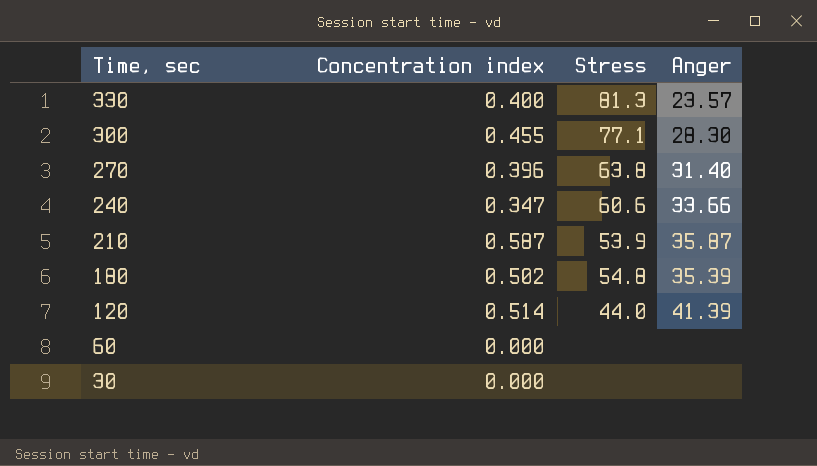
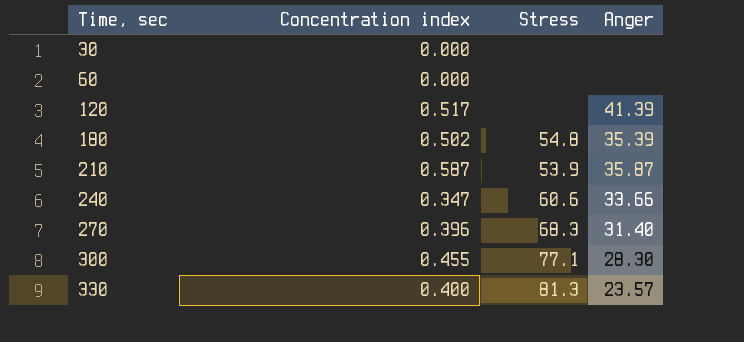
row order: Time, sec descending -> Time, sec ascending
120 | Concentration index: 0.514 -> 0.517
120 | Stress: 44.0 -> none
270 | Stress: 63.8 -> 68.3

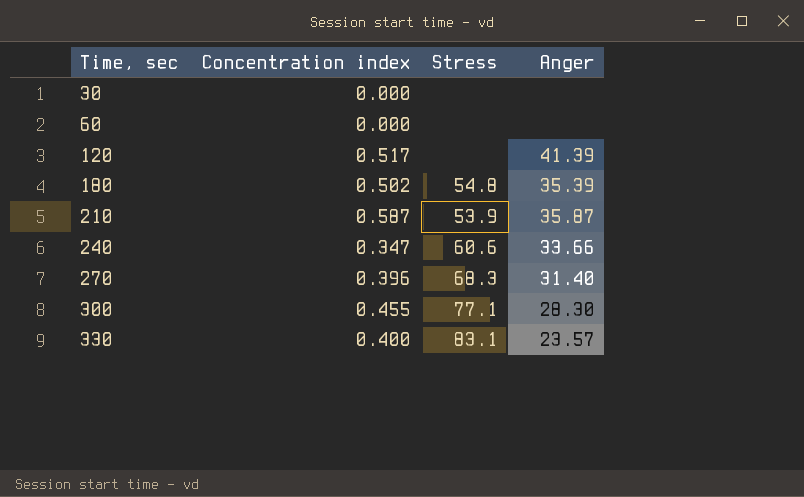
330 | Stress: 81.3 -> 83.1

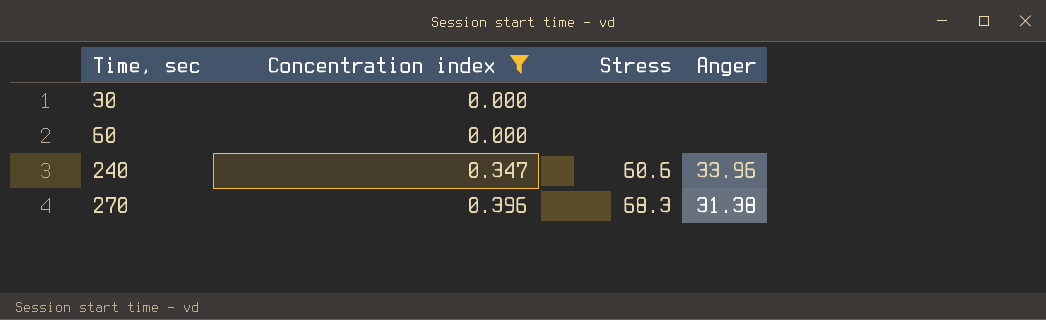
filter: none -> Concentration index <= 0.396
240 | Anger: 33.66 -> 33.96
270 | Anger: 31.40 -> 31.38

